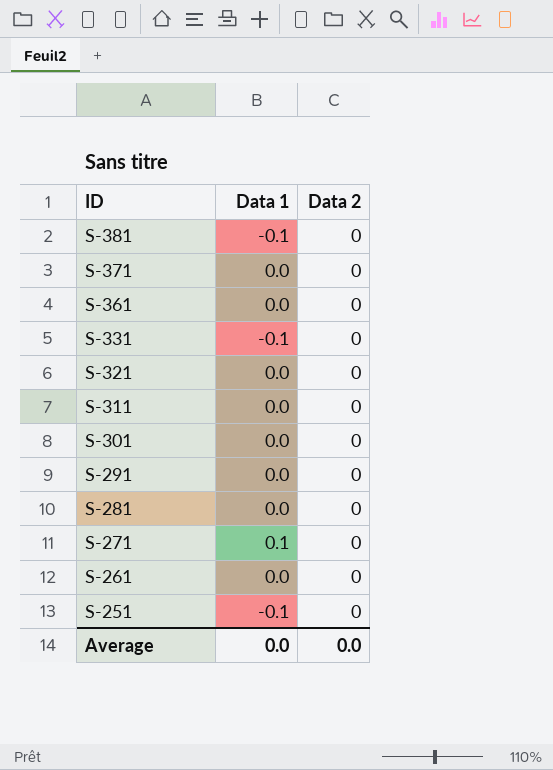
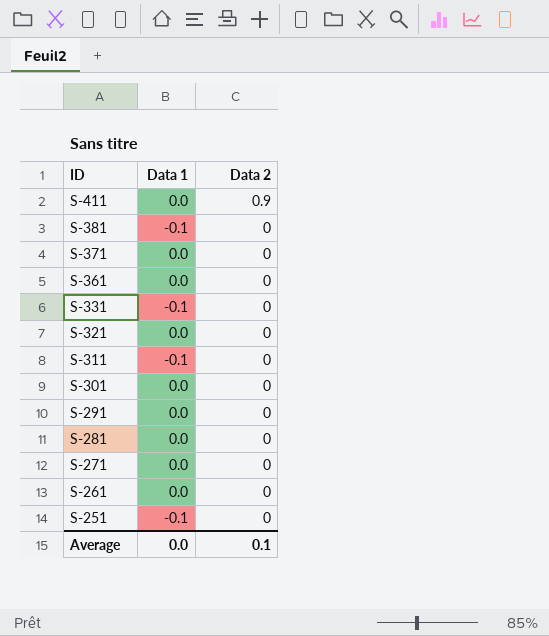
row S-411: none -> 0.0 | 0.9
S-311 | Data 1: 0.0 -> -0.1
S-271 | Data 1: 0.1 -> 0.0
Average | Data 2: 0.0 -> 0.1

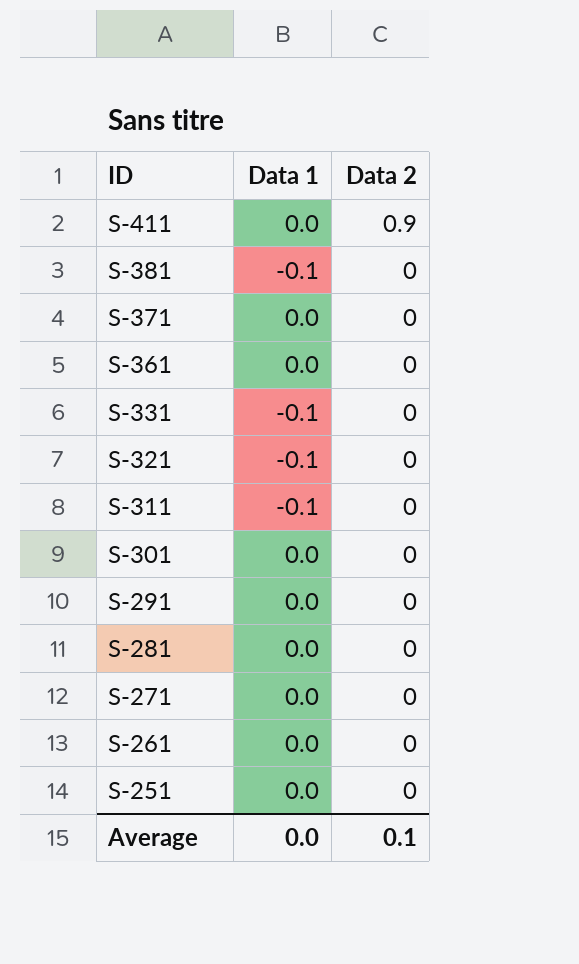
S-321 | Data 1: 0.0 -> -0.1
S-251 | Data 1: -0.1 -> 0.0

